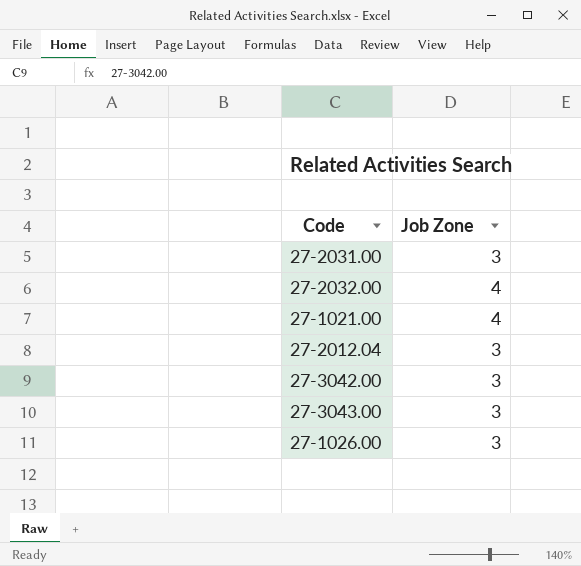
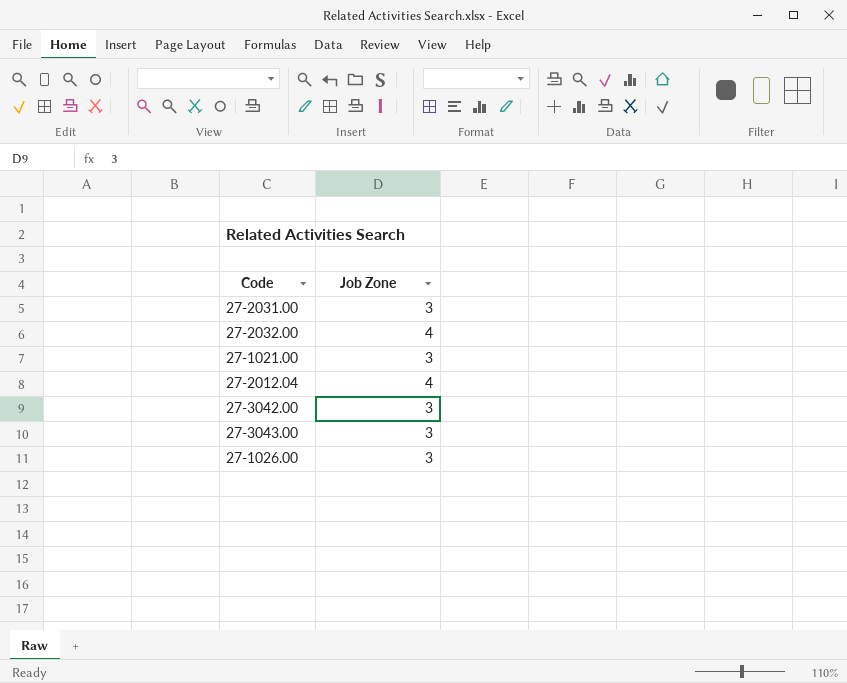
27-1021.00 | Job Zone: 4 -> 3
27-2012.04 | Job Zone: 3 -> 4

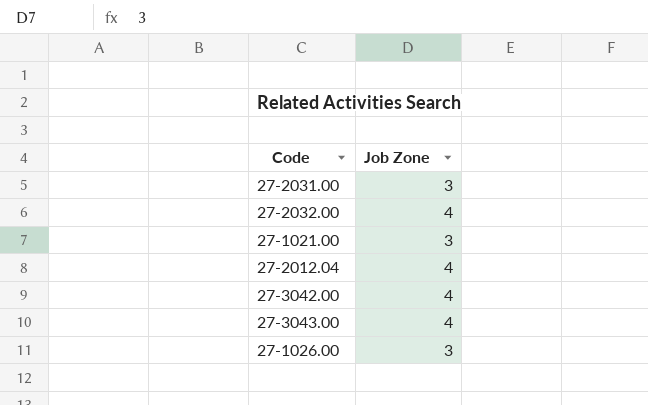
27-3042.00 | Job Zone: 3 -> 4
27-3043.00 | Job Zone: 3 -> 4

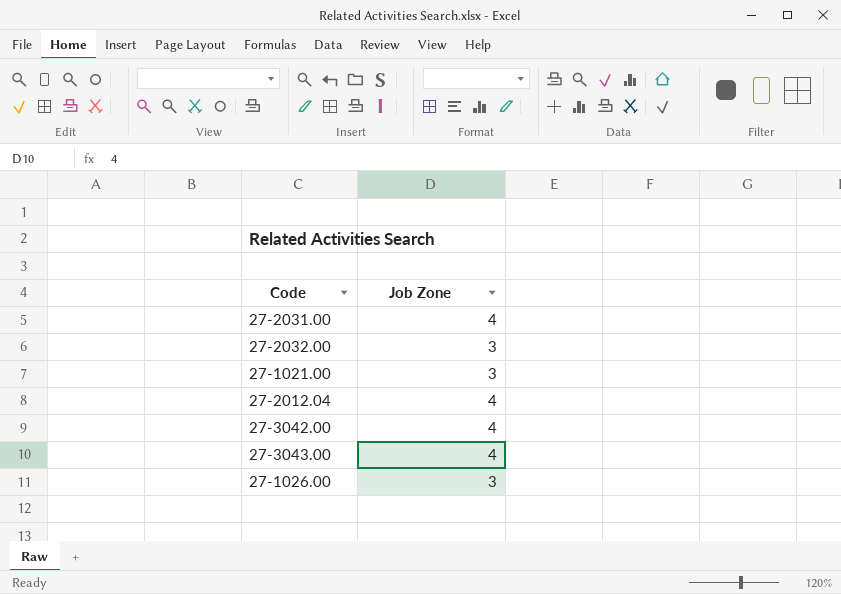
27-2031.00 | Job Zone: 3 -> 4
27-2032.00 | Job Zone: 4 -> 3

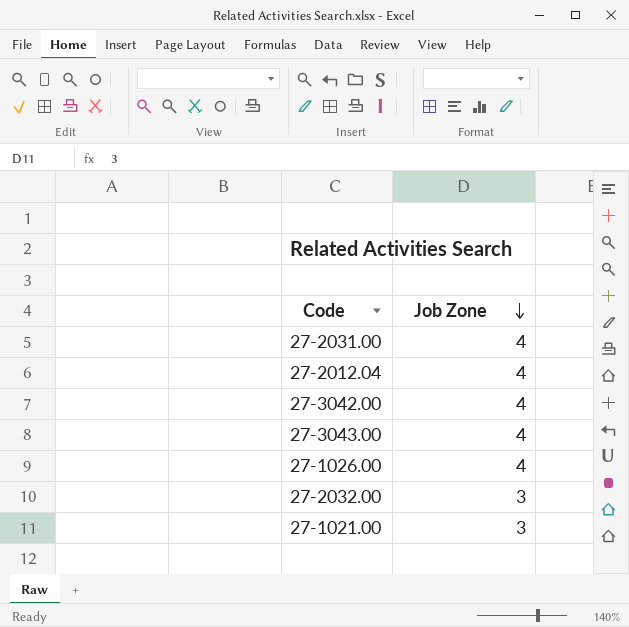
row order: none -> Job Zone descending
27-1026.00 | Job Zone: 3 -> 4

